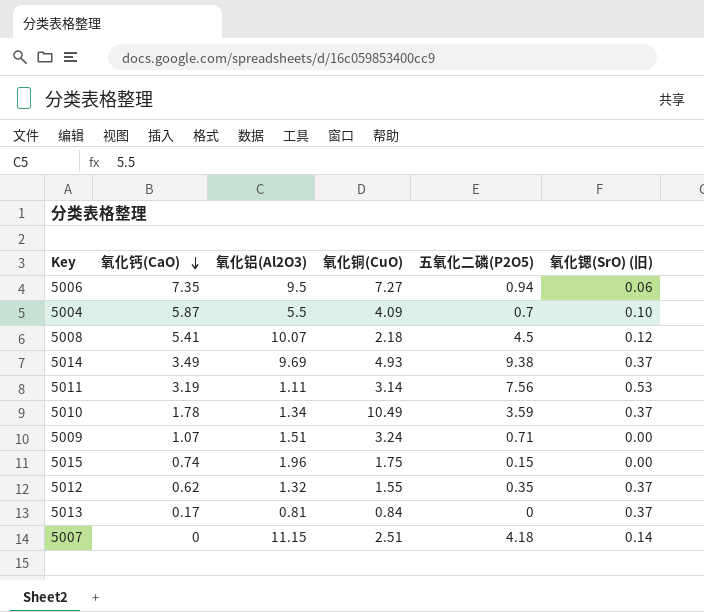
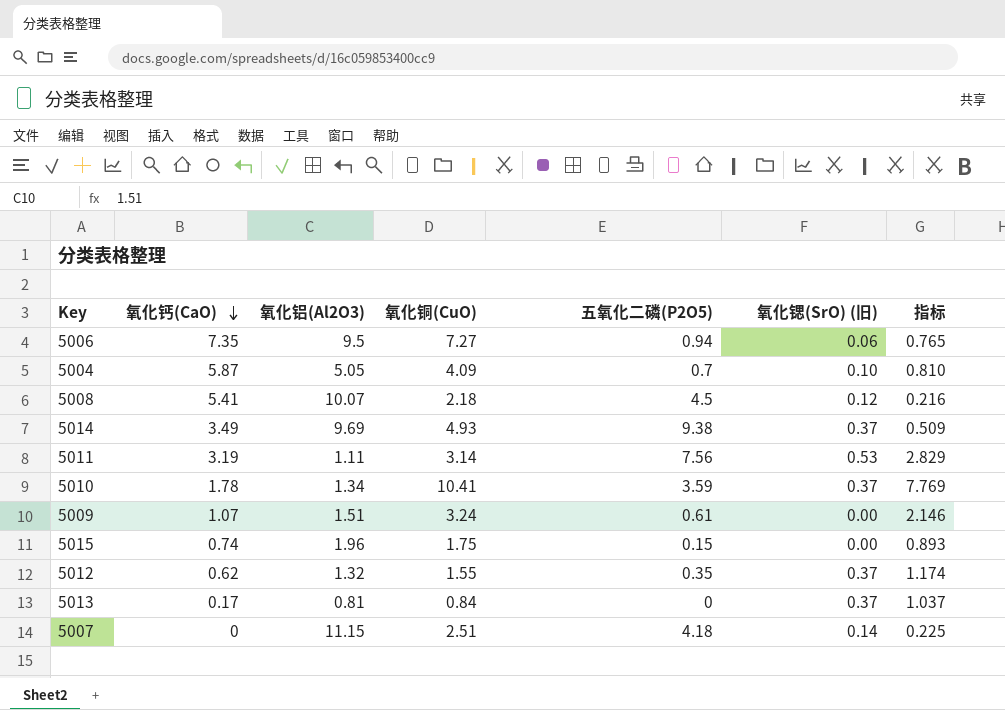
column 指标 | formula: none -> [氧化铜(CuO)] / [氧化铝(Al2O3)]
5004 | 氧化铝(Al2O3): 5.5 -> 5.05
5010 | 氧化铜(CuO): 10.49 -> 10.41
5009 | 五氧化二磷(P2O5): 0.71 -> 0.61

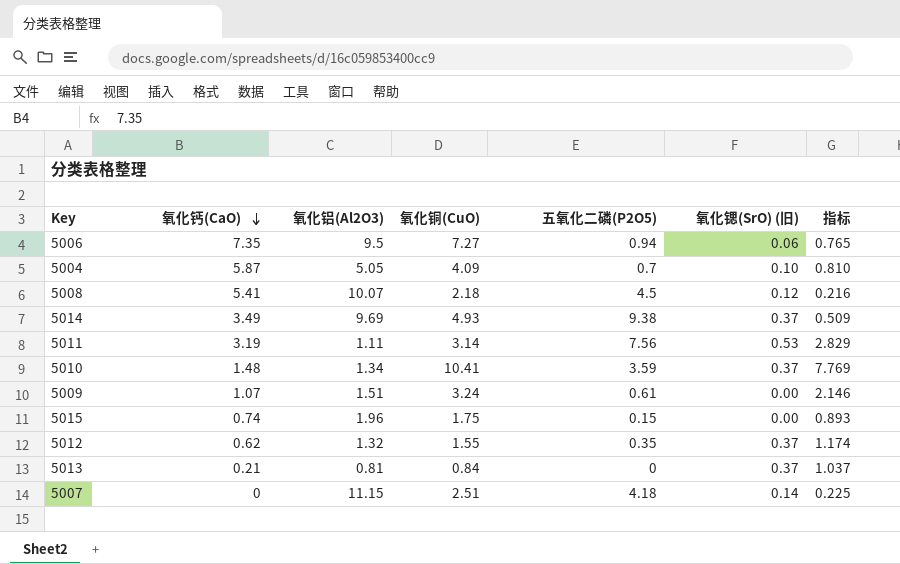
5010 | 氧化钙(CaO): 1.78 -> 1.48
5013 | 氧化钙(CaO): 0.17 -> 0.21

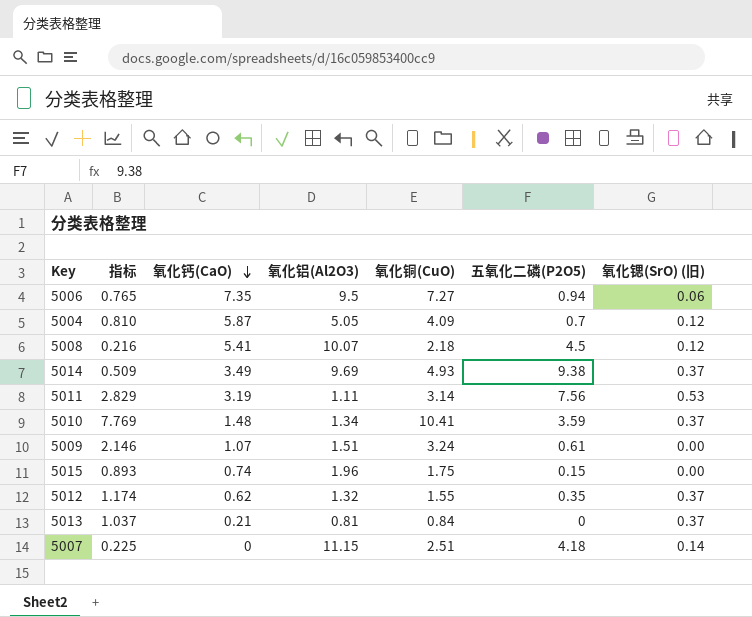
column 指标 | position: 7 -> 2
5004 | 氧化锶(SrO) (旧): 0.10 -> 0.12

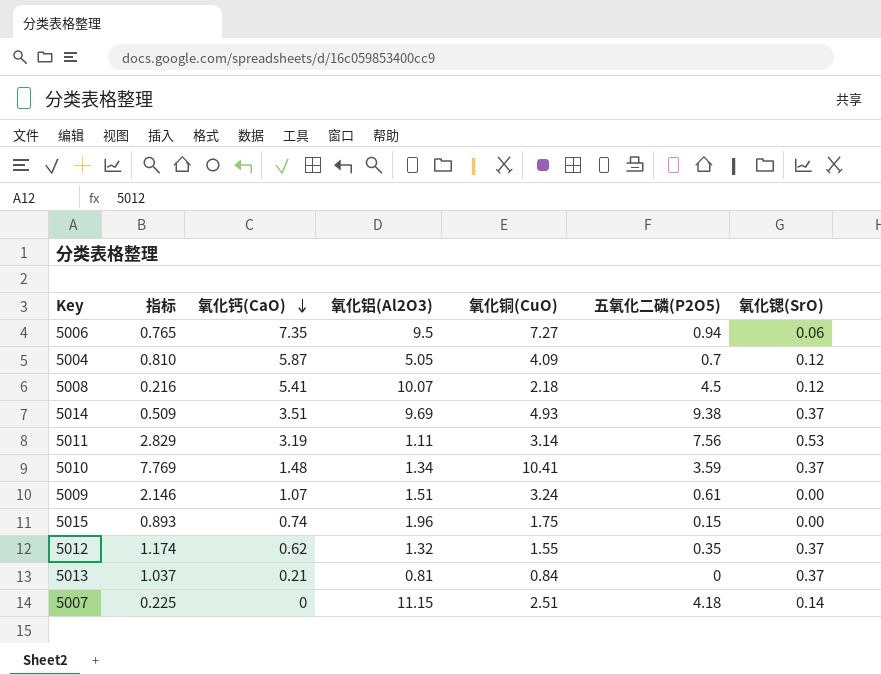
column name: 氧化锶(SrO) (旧) -> 氧化锶(SrO)
5014 | 氧化钙(CaO): 3.49 -> 3.51

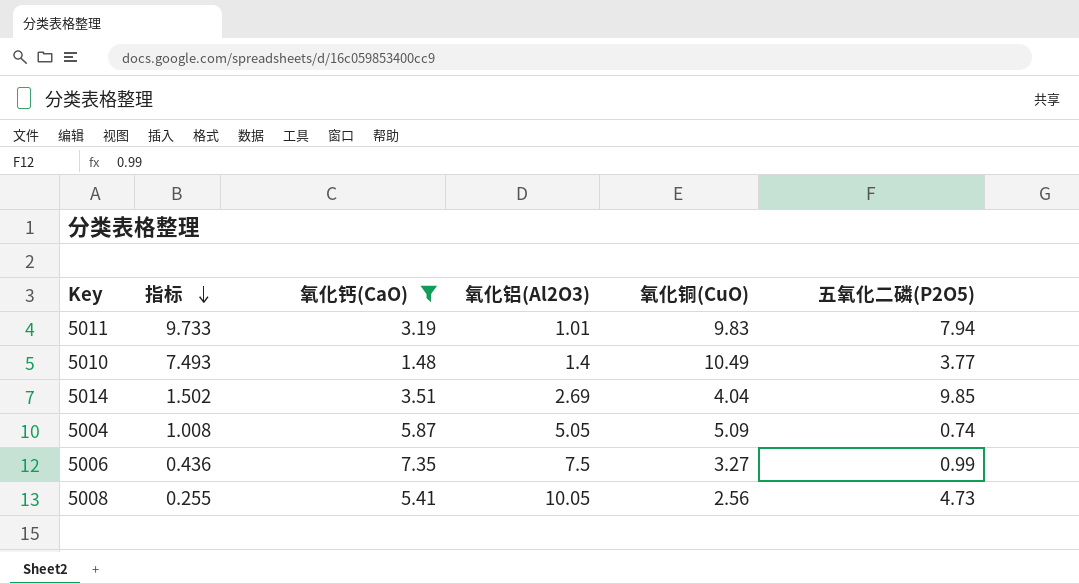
filter: none -> 氧化钙(CaO) >= 1.48
row order: 氧化钙(CaO) descending -> 指标 descending
column 氧化锶(SrO) | position: 7 -> none
5011 | 指标: 2.829 -> 9.733
5011 | 氧化铝(Al2O3): 1.11 -> 1.01
5011 | 氧化铜(CuO): 3.14 -> 9.83
5011 | 五氧化二磷(P2O5): 7.56 -> 7.94
5010 | 指标: 7.769 -> 7.493
5010 | 氧化铝(Al2O3): 1.34 -> 1.4
5010 | 氧化铜(CuO): 10.41 -> 10.49
5010 | 五氧化二磷(P2O5): 3.59 -> 3.77
5014 | 指标: 0.509 -> 1.502
5014 | 氧化铝(Al2O3): 9.69 -> 2.69
5014 | 氧化铜(CuO): 4.93 -> 4.04
5014 | 五氧化二磷(P2O5): 9.38 -> 9.85
5004 | 指标: 0.810 -> 1.008
5004 | 氧化铜(CuO): 4.09 -> 5.09
5004 | 五氧化二磷(P2O5): 0.7 -> 0.74
5006 | 指标: 0.765 -> 0.436
5006 | 氧化铝(Al2O3): 9.5 -> 7.5
5006 | 氧化铜(CuO): 7.27 -> 3.27
5006 | 五氧化二磷(P2O5): 0.94 -> 0.99
5008 | 指标: 0.216 -> 0.255
5008 | 氧化铝(Al2O3): 10.07 -> 10.05
5008 | 氧化铜(CuO): 2.18 -> 2.56
5008 | 五氧化二磷(P2O5): 4.5 -> 4.73

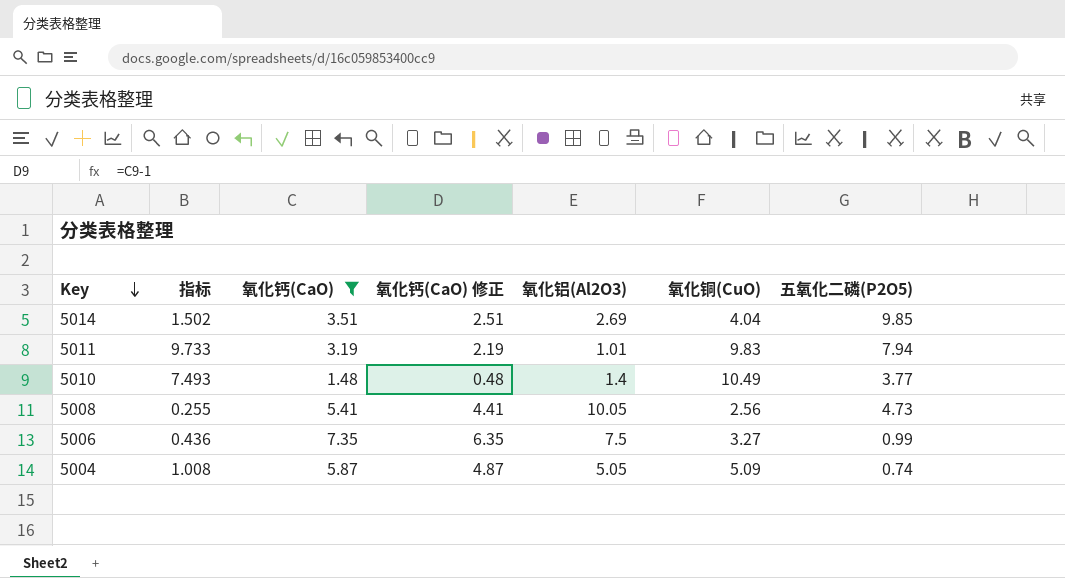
row order: 指标 descending -> Key descending
column 氧化钙(CaO) 修正 | formula: none -> [氧化钙(CaO)] - 1

